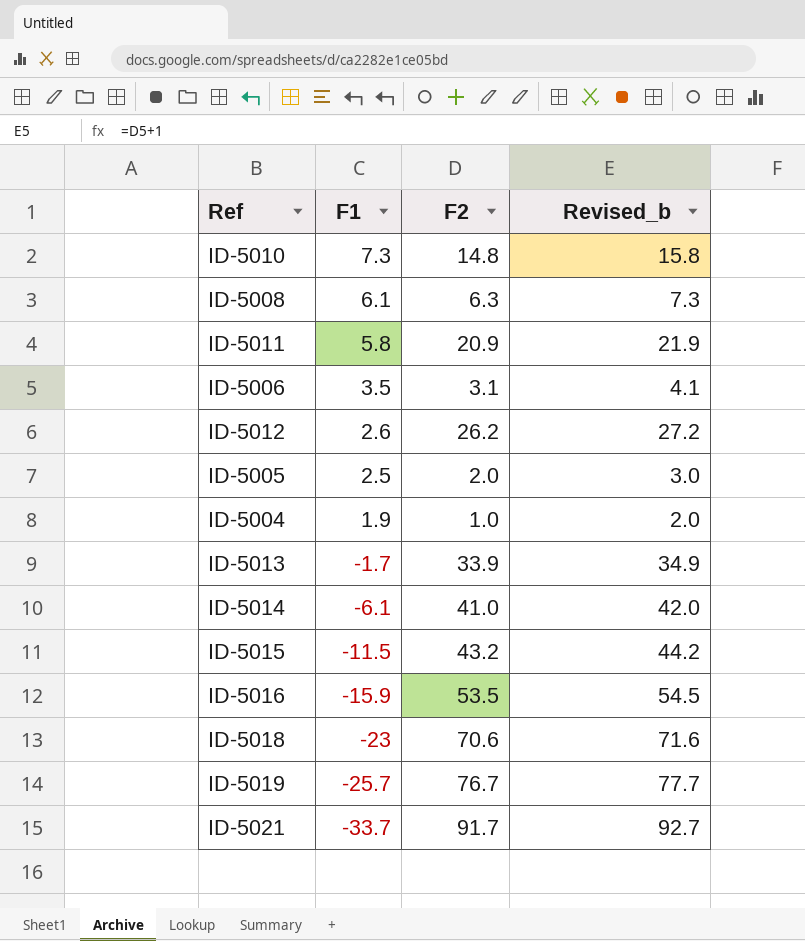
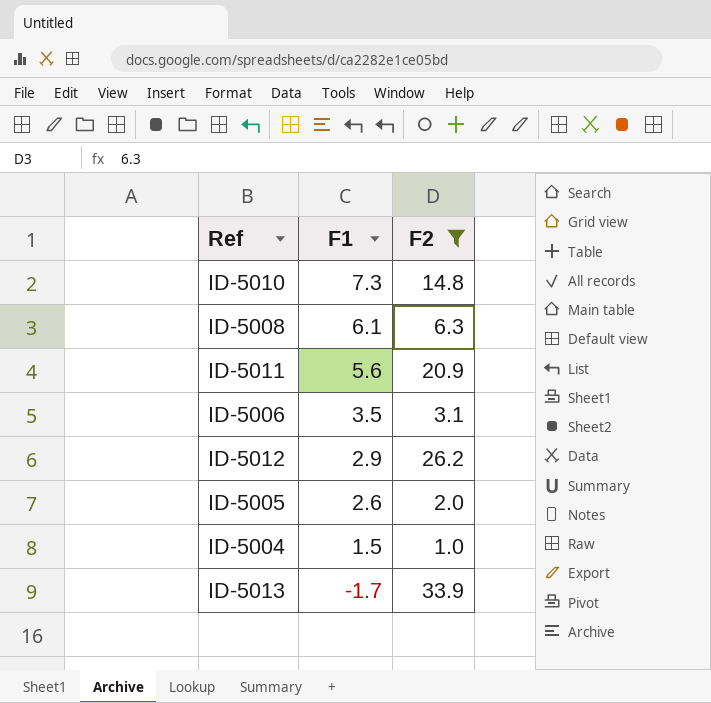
filter: none -> F2 <= 33.9
column Revised_b | formula: [F2] + 1 -> none
ID-5011 | F1: 5.8 -> 5.6
ID-5012 | F1: 2.6 -> 2.9
ID-5005 | F1: 2.5 -> 2.6
ID-5004 | F1: 1.9 -> 1.5

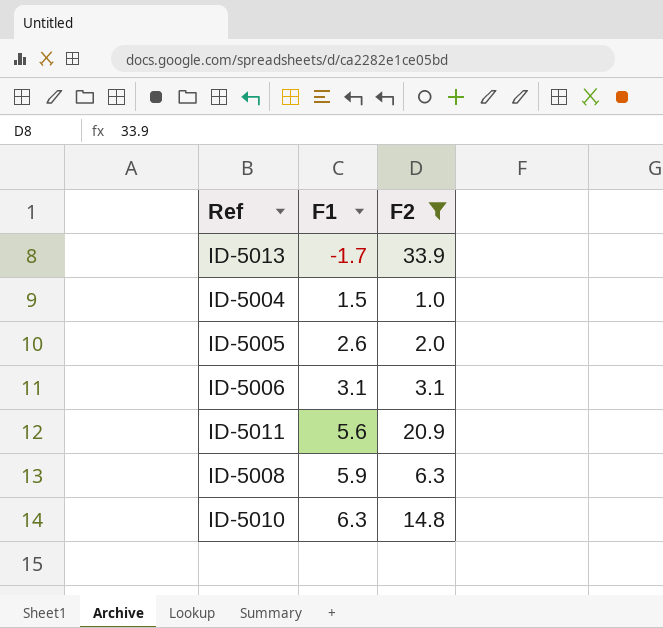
row order: F1 descending -> F1 ascending
row ID-5012: 2.9 | 26.2 -> none
ID-5006 | F1: 3.5 -> 3.1
ID-5008 | F1: 6.1 -> 5.9
ID-5010 | F1: 7.3 -> 6.3

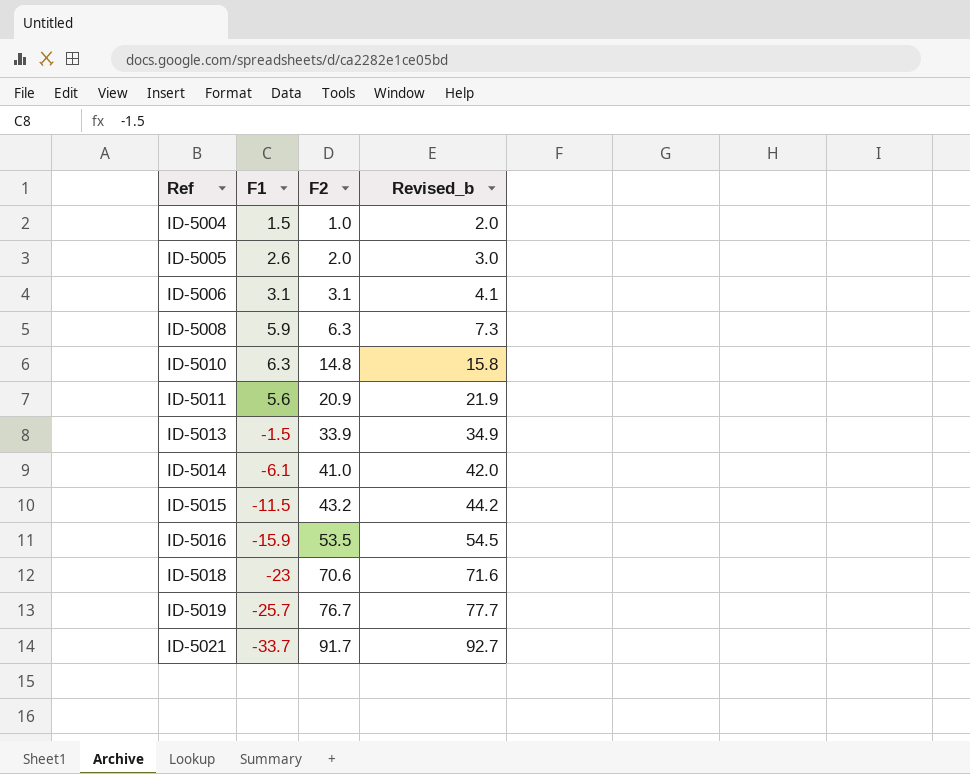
filter: F2 <= 33.9 -> none
row order: F1 ascending -> Ref ascending
column Revised_b | formula: none -> [F2] + 1
ID-5013 | F1: -1.7 -> -1.5

